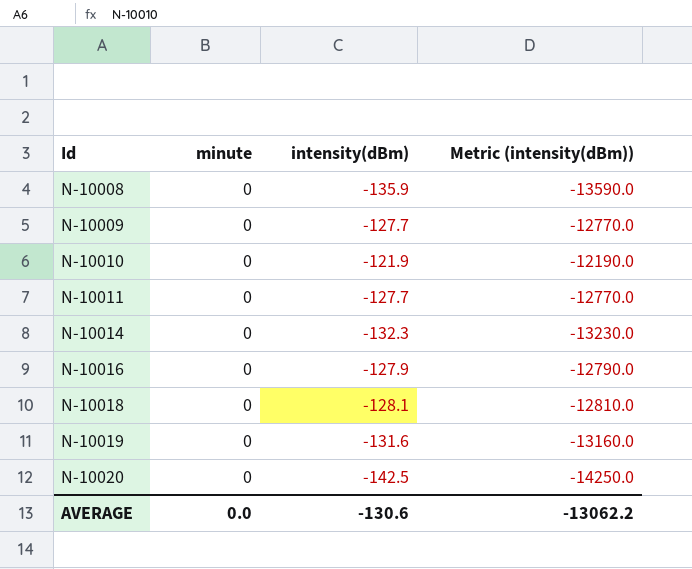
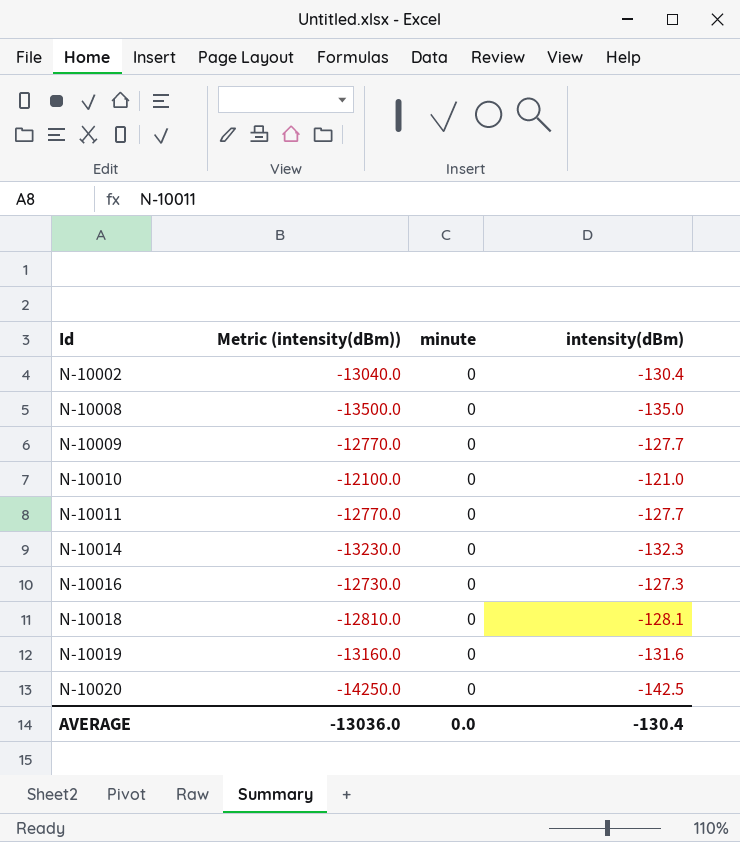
column Metric (intensity(dBm)) | position: 4 -> 2
row N-10002: none -> -13040.0 | 0 | -130.4
N-10008 | Metric (intensity(dBm)): -13590.0 -> -13500.0
N-10008 | intensity(dBm): -135.9 -> -135.0
N-10010 | Metric (intensity(dBm)): -12190.0 -> -12100.0
N-10010 | intensity(dBm): -121.9 -> -121.0
N-10016 | Metric (intensity(dBm)): -12790.0 -> -12730.0
N-10016 | intensity(dBm): -127.9 -> -127.3
AVERAGE | Metric (intensity(dBm)): -13062.2 -> -13036.0
AVERAGE | intensity(dBm): -130.6 -> -130.4

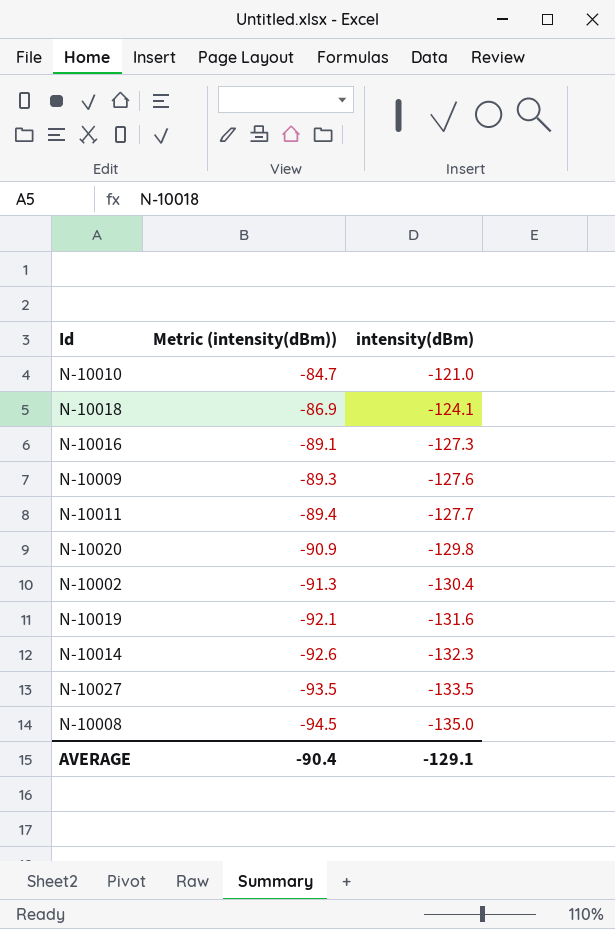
row order: Id ascending -> Metric (intensity(dBm)) descending
column minute | position: 3 -> none
column Metric (intensity(dBm)) | formula: [intensity(dBm)] * 100 -> [intensity(dBm)] * 0.7
N-10018 | intensity(dBm): -128.1 -> -124.1
N-10009 | intensity(dBm): -127.7 -> -127.6
N-10020 | intensity(dBm): -142.5 -> -129.8
row N-10027: none -> -93.5 | -133.5
AVERAGE | Metric (intensity(dBm)): -13036.0 -> -90.4
AVERAGE | intensity(dBm): -130.4 -> -129.1

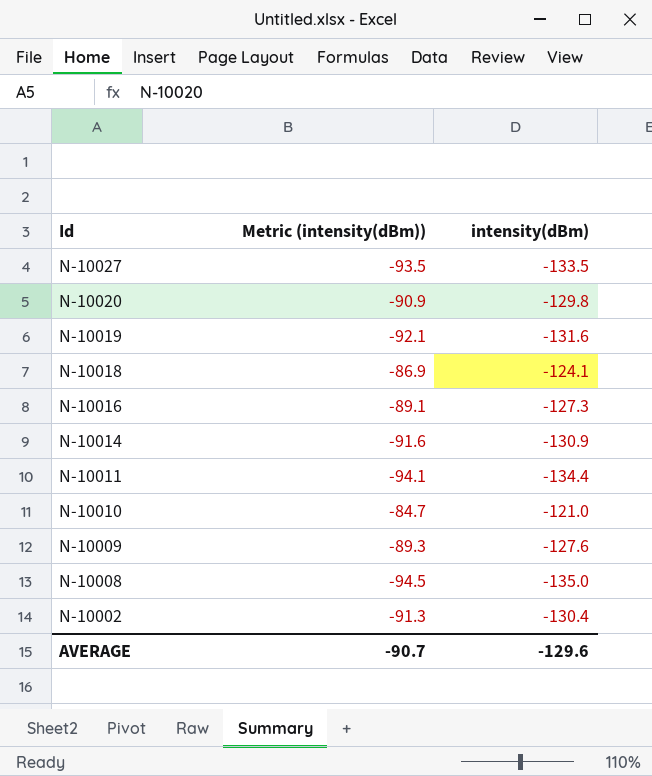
row order: Metric (intensity(dBm)) descending -> Id descending
N-10014 | Metric (intensity(dBm)): -92.6 -> -91.6
N-10014 | intensity(dBm): -132.3 -> -130.9
N-10011 | Metric (intensity(dBm)): -89.4 -> -94.1
N-10011 | intensity(dBm): -127.7 -> -134.4
AVERAGE | Metric (intensity(dBm)): -90.4 -> -90.7
AVERAGE | intensity(dBm): -129.1 -> -129.6

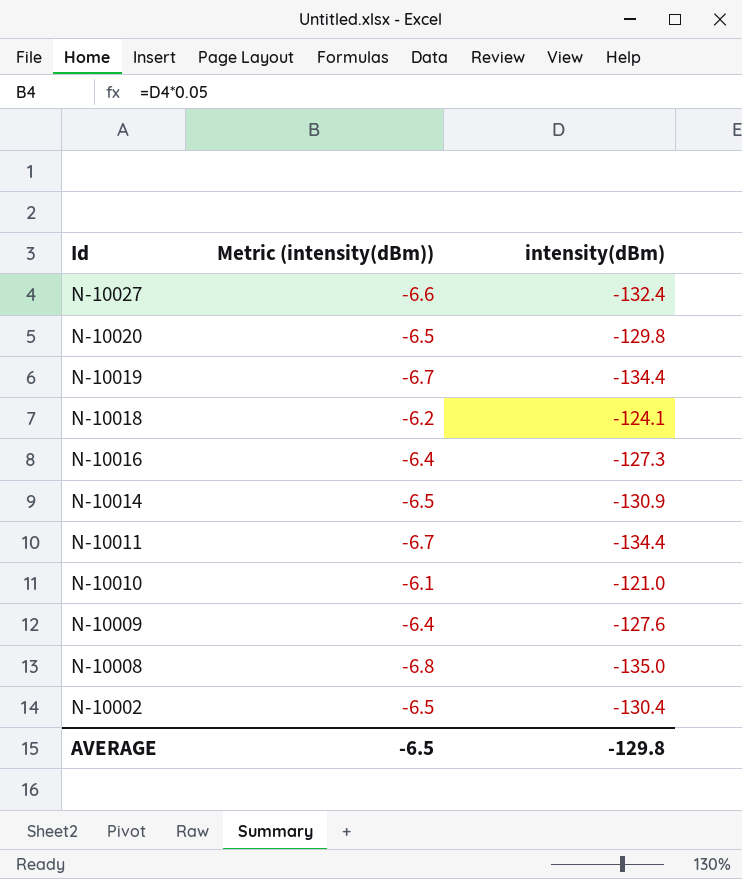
column Metric (intensity(dBm)) | formula: [intensity(dBm)] * 0.7 -> [intensity(dBm)] * 0.05
N-10027 | intensity(dBm): -133.5 -> -132.4
N-10019 | intensity(dBm): -131.6 -> -134.4
AVERAGE | Metric (intensity(dBm)): -90.7 -> -6.5
AVERAGE | intensity(dBm): -129.6 -> -129.8

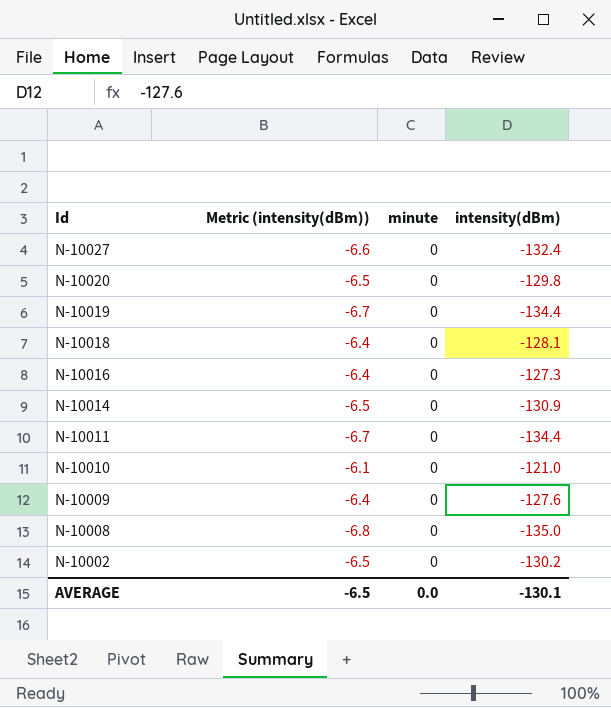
column minute | position: none -> 3
N-10018 | Metric (intensity(dBm)): -6.2 -> -6.4
N-10018 | intensity(dBm): -124.1 -> -128.1
N-10002 | intensity(dBm): -130.4 -> -130.2
AVERAGE | intensity(dBm): -129.8 -> -130.1

